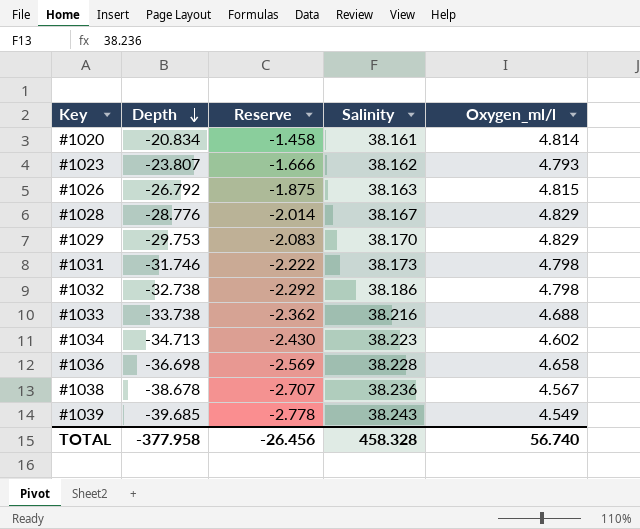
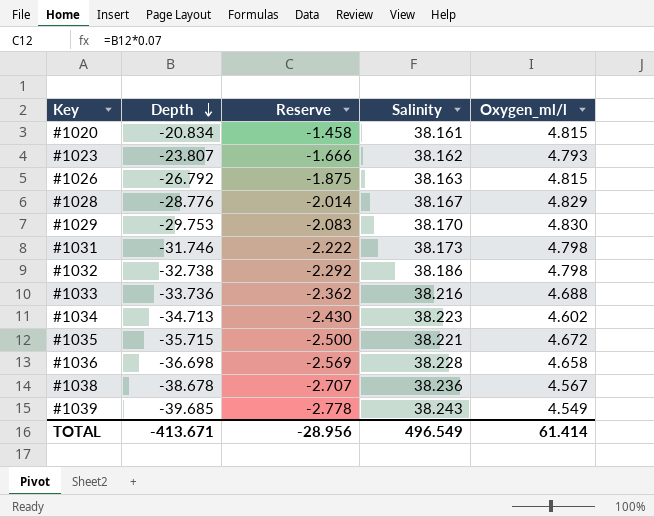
#1020 | Oxygen_ml/l: 4.814 -> 4.815
#1029 | Oxygen_ml/l: 4.829 -> 4.830
#1033 | Depth: -33.738 -> -33.736
row #1035: none -> -35.715 | -2.500 | 38.221 | 4.672
TOTAL | Depth: -377.958 -> -413.671
TOTAL | Reserve: -26.456 -> -28.956
TOTAL | Salinity: 458.328 -> 496.549
TOTAL | Oxygen_ml/l: 56.740 -> 61.414

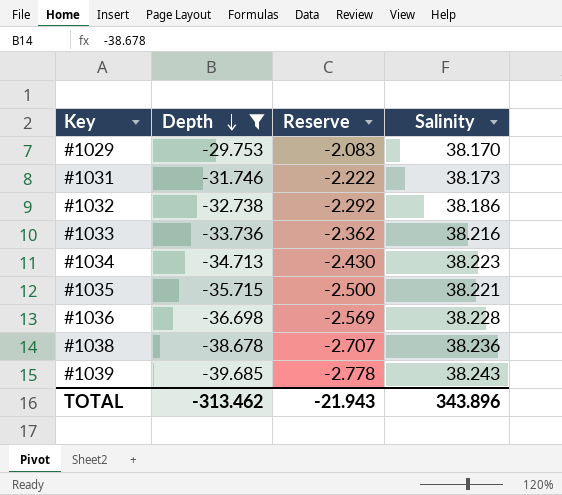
filter: none -> Depth <= -29.753
column Oxygen_ml/l | position: 5 -> none
TOTAL | Depth: -413.671 -> -313.462
TOTAL | Reserve: -28.956 -> -21.943
TOTAL | Salinity: 496.549 -> 343.896

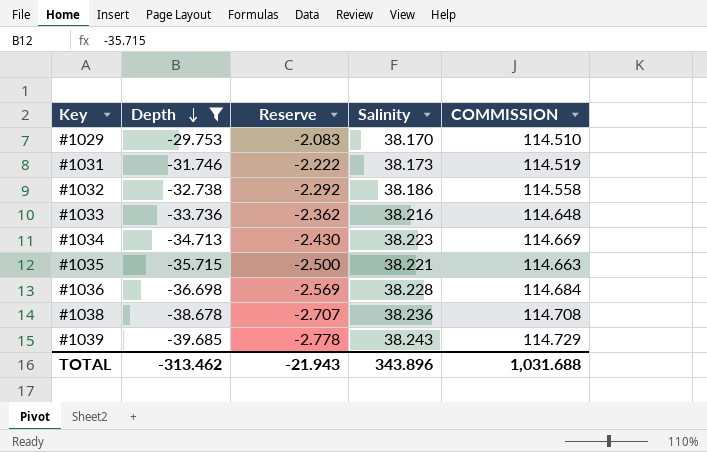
column COMMISSION | formula: none -> [Salinity] * 3

